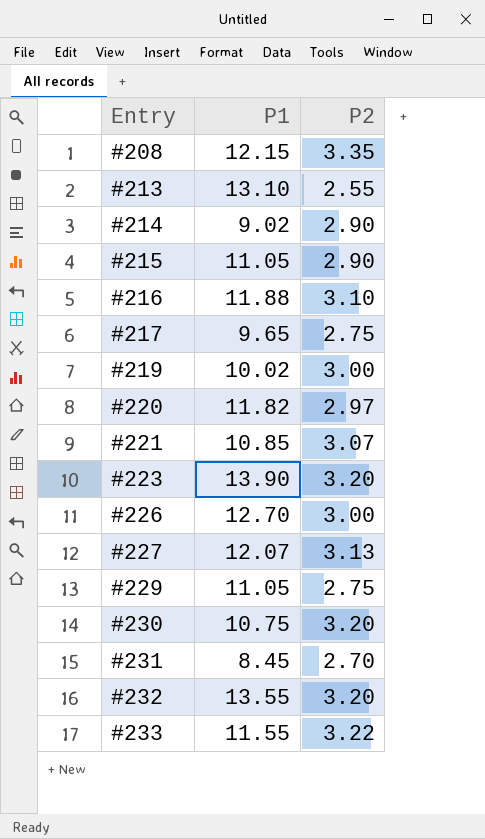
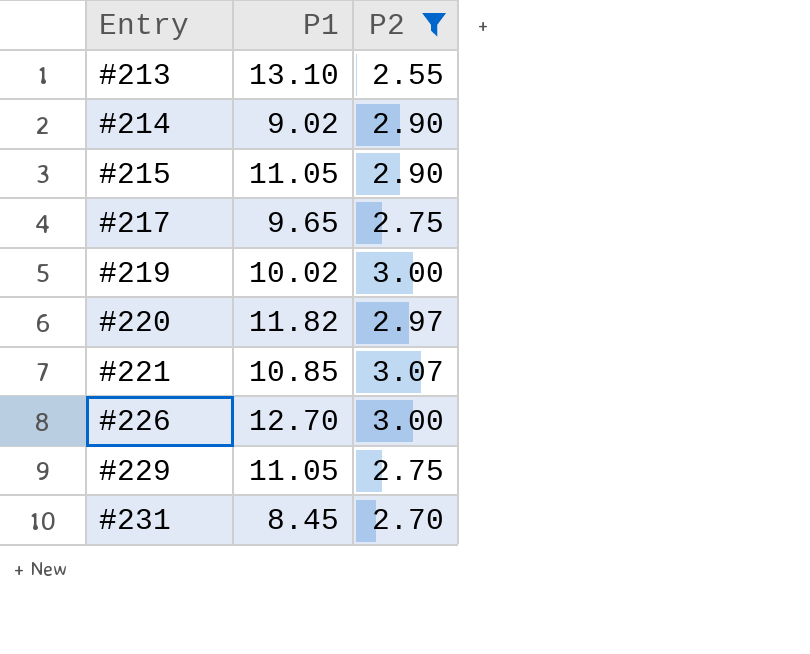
filter: none -> P2 <= 3.07

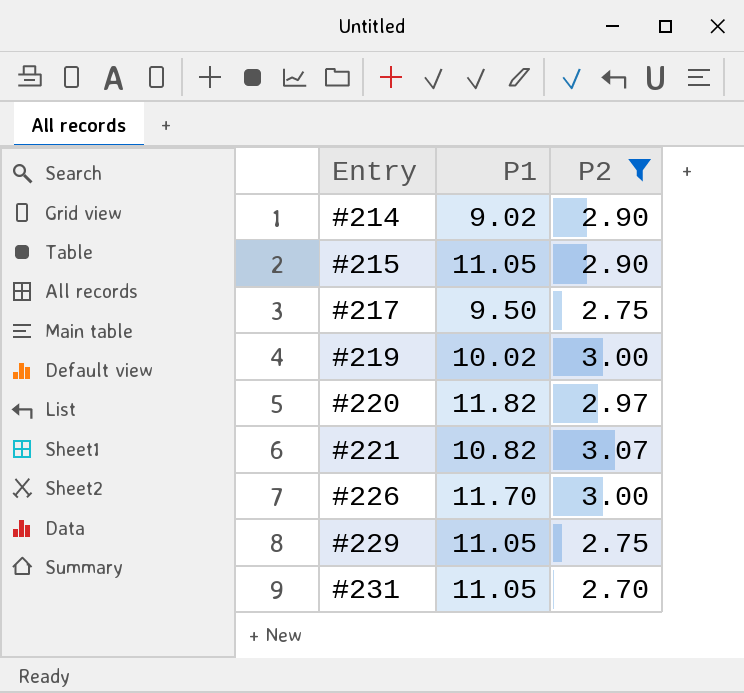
row #213: 13.10 | 2.55 -> none
#217 | P1: 9.65 -> 9.50
#221 | P1: 10.85 -> 10.82
#226 | P1: 12.70 -> 11.70
#231 | P1: 8.45 -> 11.05

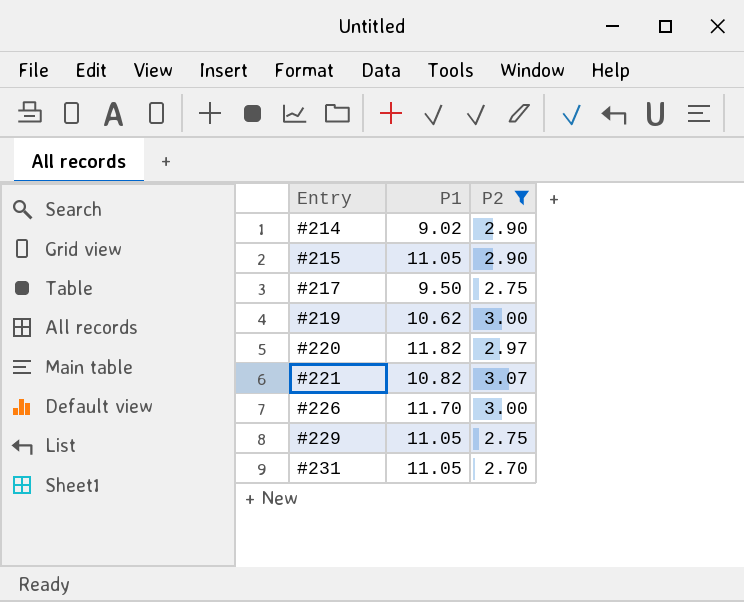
#219 | P1: 10.02 -> 10.62

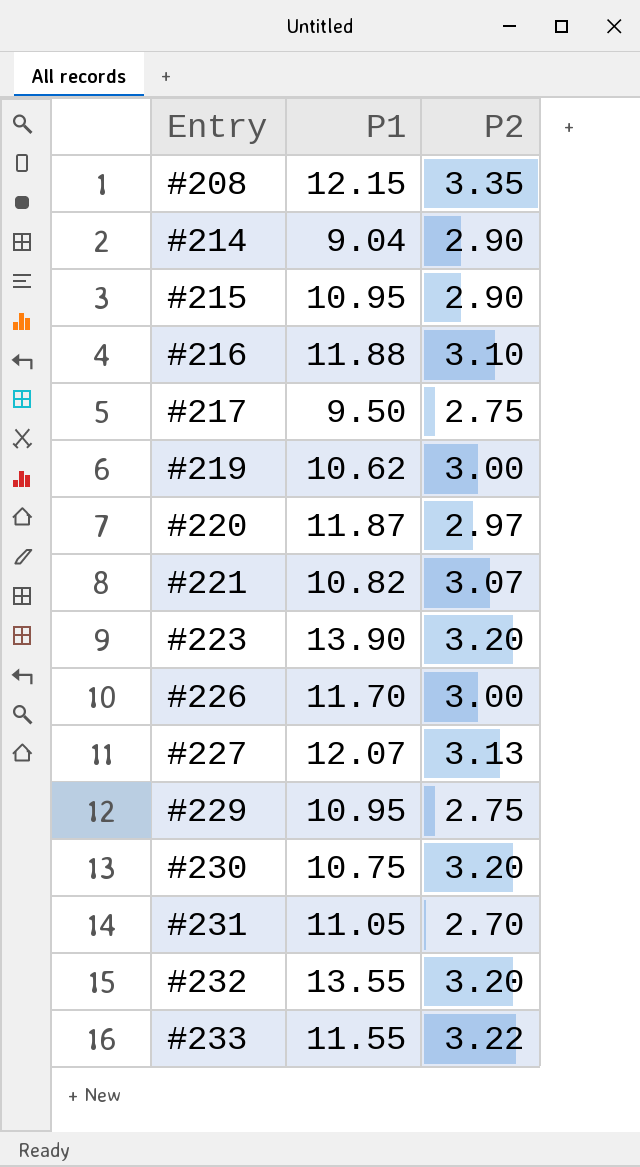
filter: P2 <= 3.07 -> none
#214 | P1: 9.02 -> 9.04
#215 | P1: 11.05 -> 10.95
#220 | P1: 11.82 -> 11.87
#229 | P1: 11.05 -> 10.95

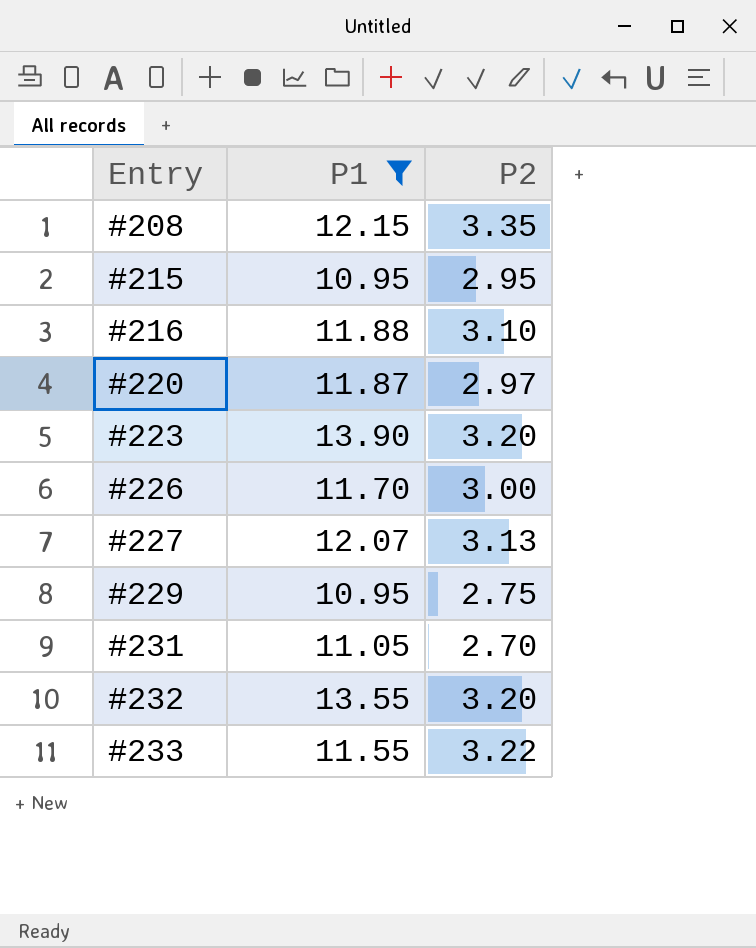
filter: none -> P1 >= 10.95
#215 | P2: 2.90 -> 2.95

